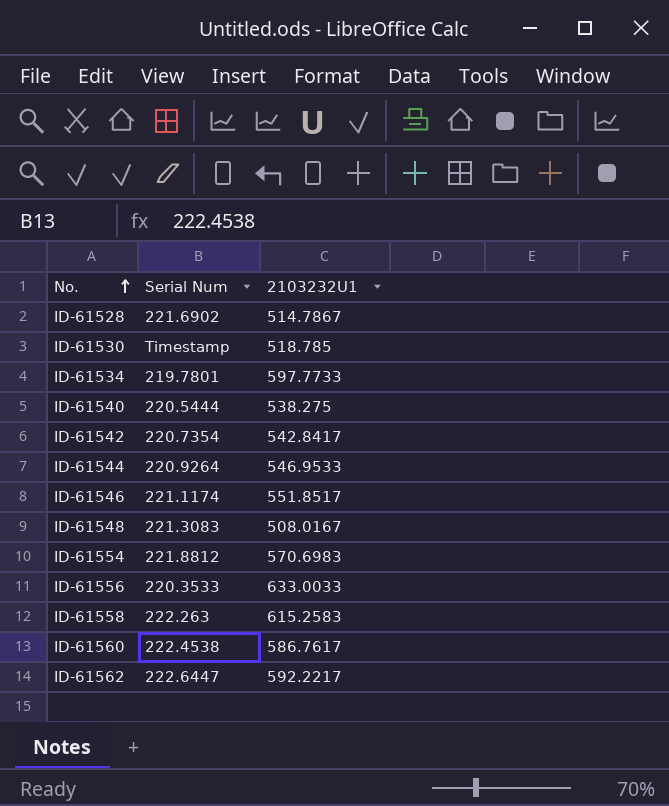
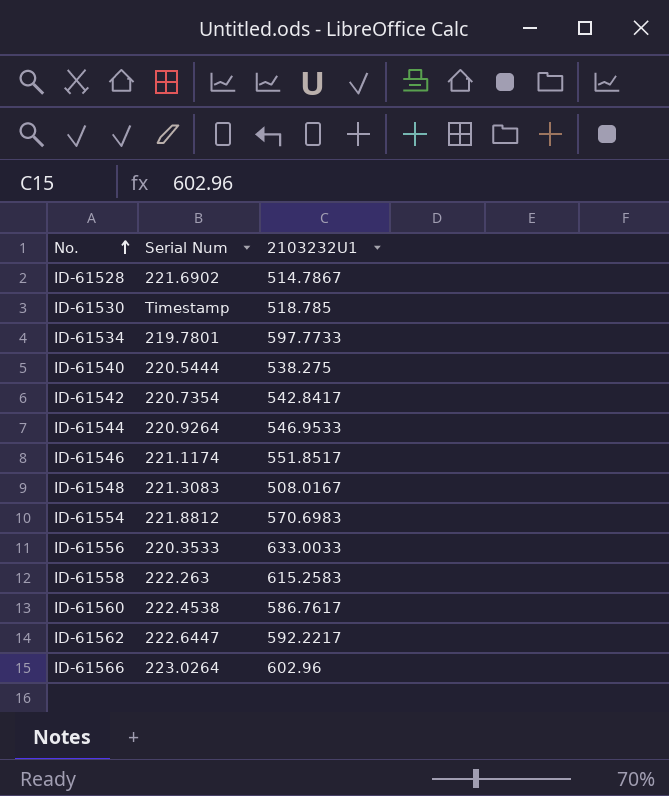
row ID-61566: none -> 223.0264 | 602.96

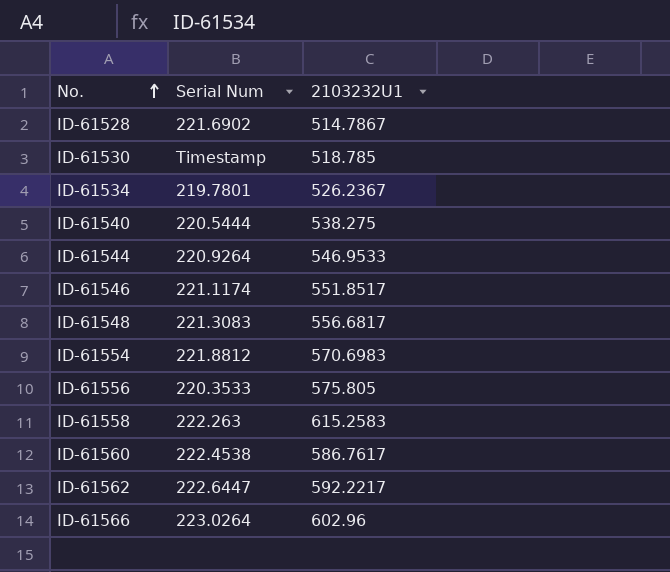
row ID-61542: 220.7354 | 542.8417 -> none
ID-61534 | 2103232U1: 597.7733 -> 526.2367
ID-61548 | 2103232U1: 508.0167 -> 556.6817
ID-61556 | 2103232U1: 633.0033 -> 575.805

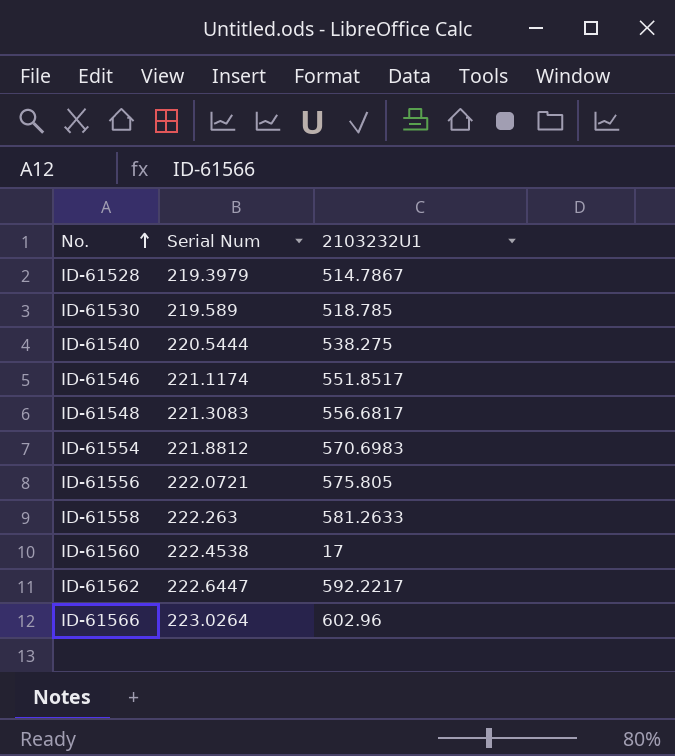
row ID-61534: 219.7801 | 526.2367 -> none
row ID-61544: 220.9264 | 546.9533 -> none
ID-61528 | Serial Num: 221.6902 -> 219.3979
ID-61530 | Serial Num: Timestamp -> 219.589
ID-61556 | Serial Num: 220.3533 -> 222.0721
ID-61558 | 2103232U1: 615.2583 -> 581.2633
ID-61560 | 2103232U1: 586.7617 -> 17

